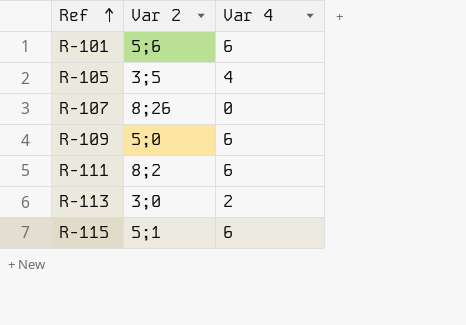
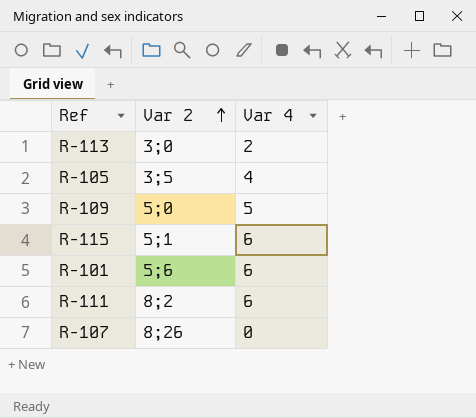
row order: Ref ascending -> Var 2 ascending
R-109 | Var 4: 6 -> 5

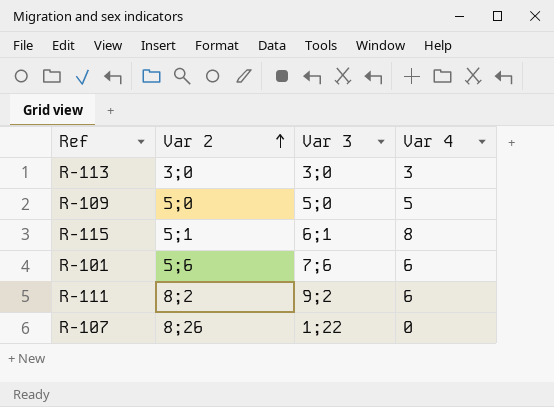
column Var 3 | position: none -> 3
row R-105: 3;5 | 4 -> none
R-113 | Var 4: 2 -> 3
R-115 | Var 4: 6 -> 8

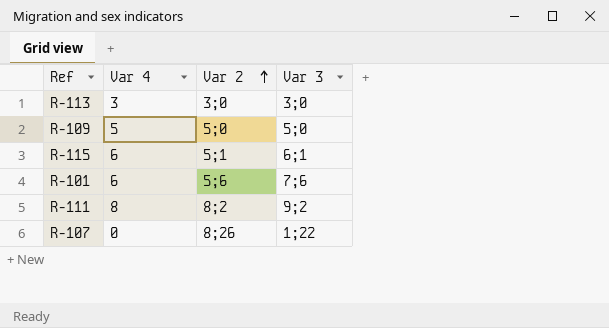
column Var 4 | position: 4 -> 2
R-115 | Var 4: 8 -> 6
R-111 | Var 4: 6 -> 8

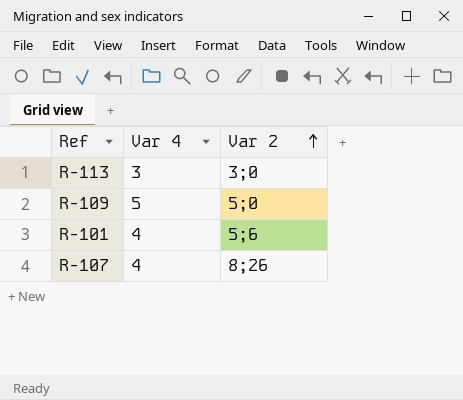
column Var 3 | position: 4 -> none
row R-115: 6 | 5;1 | 6;1 -> none
row R-111: 8 | 8;2 | 9;2 -> none
R-101 | Var 4: 6 -> 4
R-107 | Var 4: 0 -> 4

